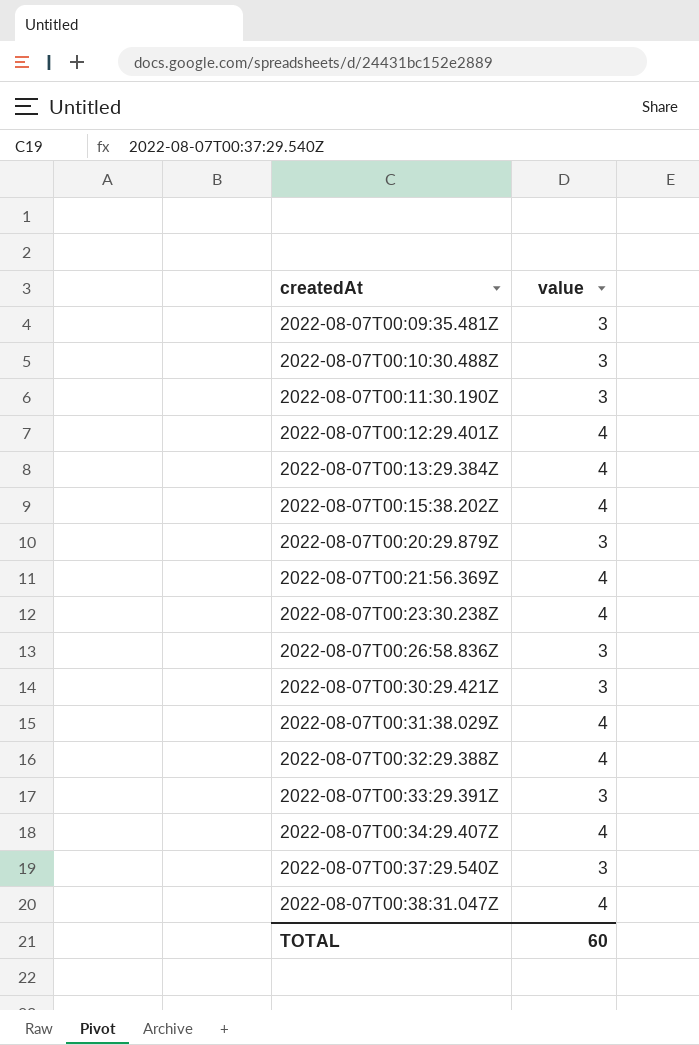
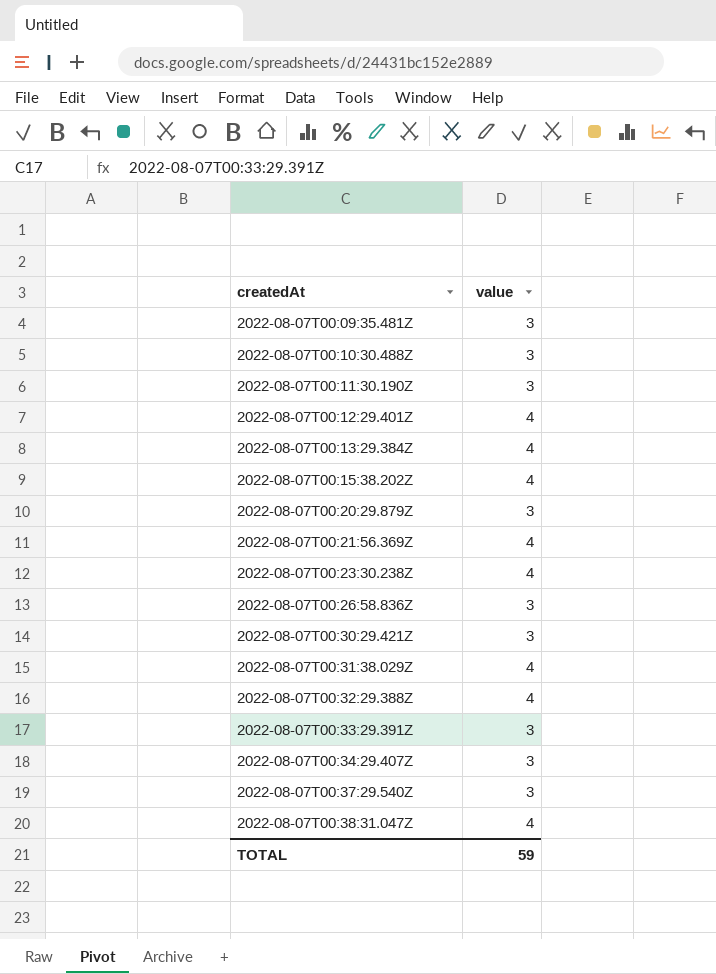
2022-08-07T00:34:29.407Z | value: 4 -> 3
TOTAL | value: 60 -> 59

